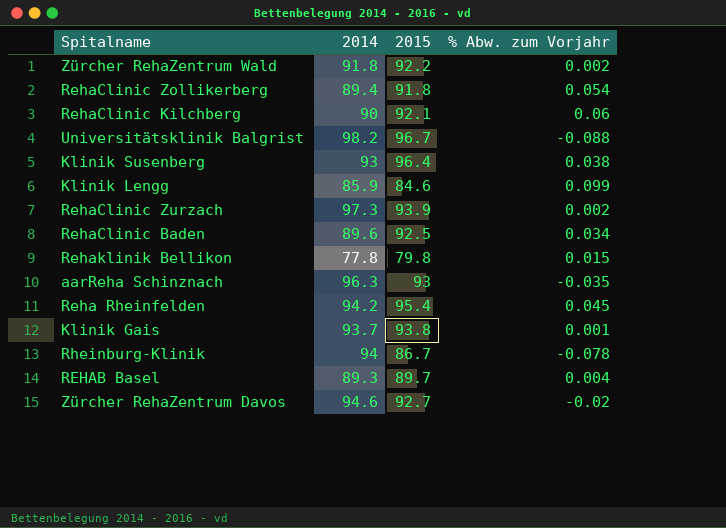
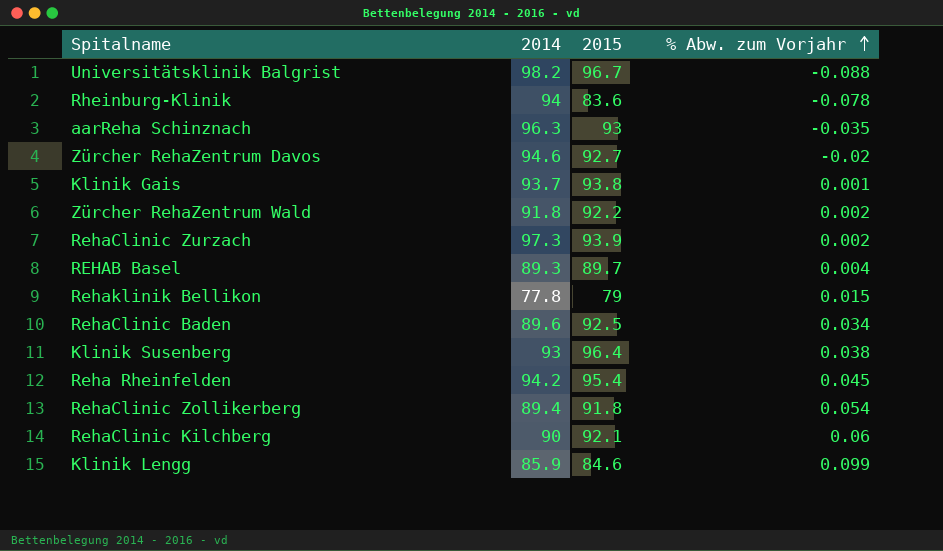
row order: none -> % Abw. zum Vorjahr ascending
Rheinburg-Klinik | 2015: 86.7 -> 83.6
Rehaklinik Bellikon | 2015: 79.8 -> 79

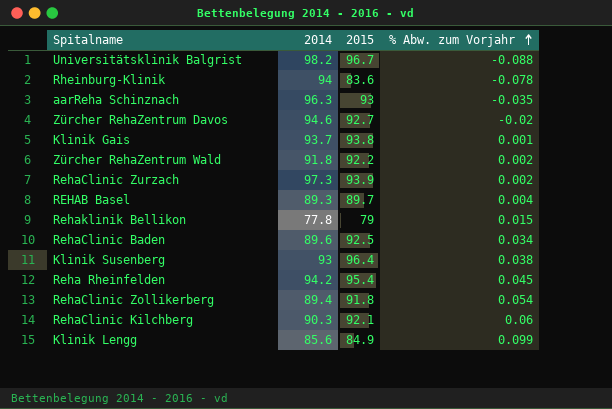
RehaClinic Kilchberg | 2014: 90 -> 90.3
Klinik Lengg | 2014: 85.9 -> 85.6
Klinik Lengg | 2015: 84.6 -> 84.9

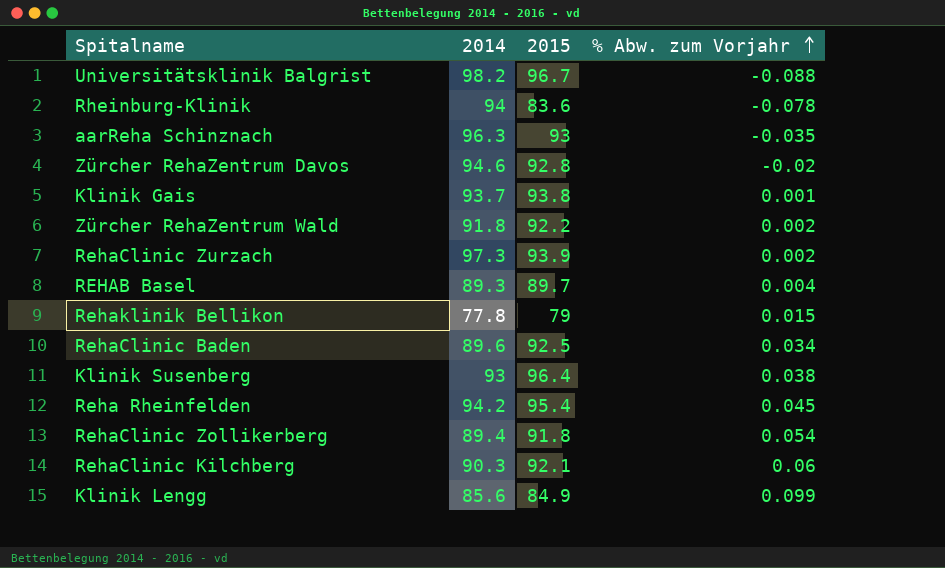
Zürcher RehaZentrum Davos | 2015: 92.7 -> 92.8

